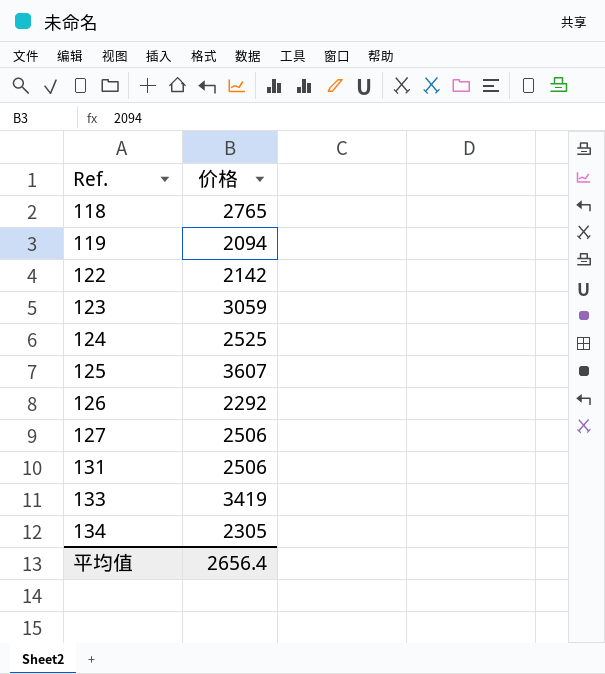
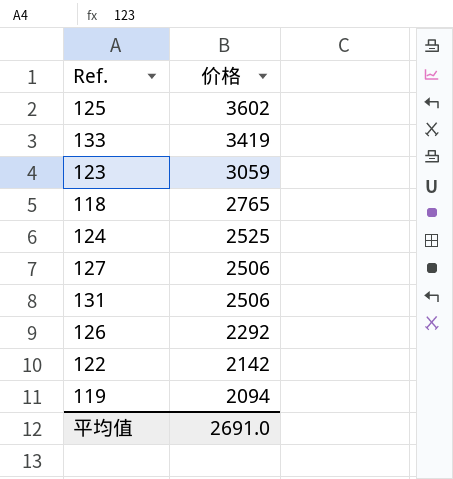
row order: Ref. ascending -> 价格 descending
row 134: 2305 -> none
125 | 价格: 3607 -> 3602
平均值 | 价格: 2656.4 -> 2691.0

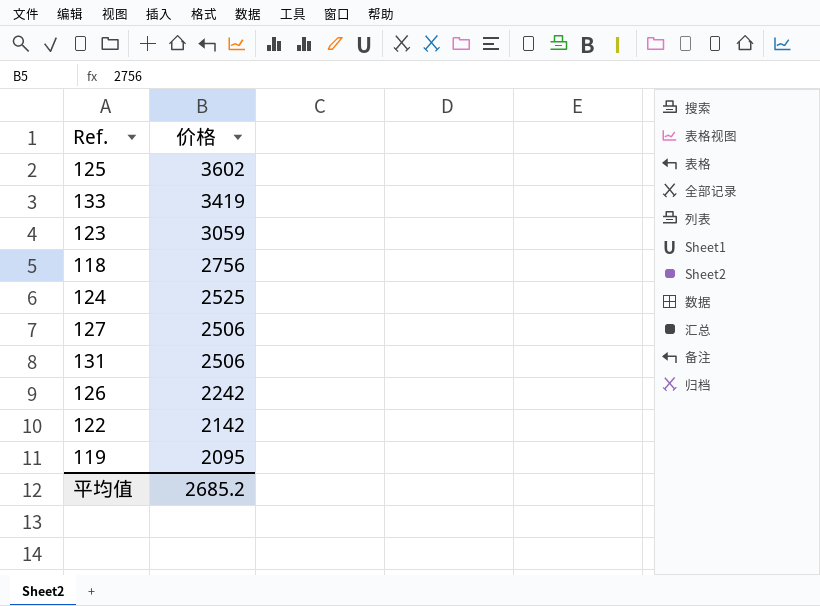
118 | 价格: 2765 -> 2756
126 | 价格: 2292 -> 2242
119 | 价格: 2094 -> 2095
平均值 | 价格: 2691.0 -> 2685.2

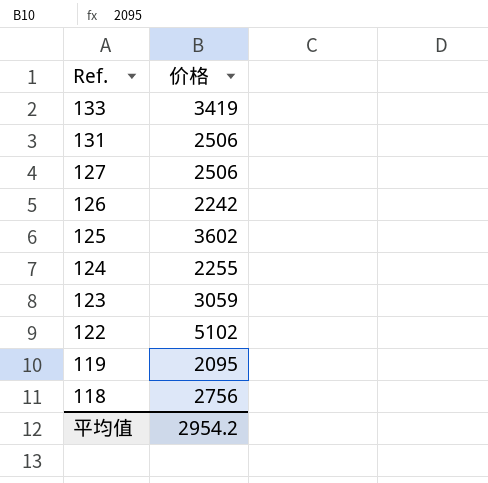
row order: 价格 descending -> Ref. descending
124 | 价格: 2525 -> 2255
122 | 价格: 2142 -> 5102
平均值 | 价格: 2685.2 -> 2954.2

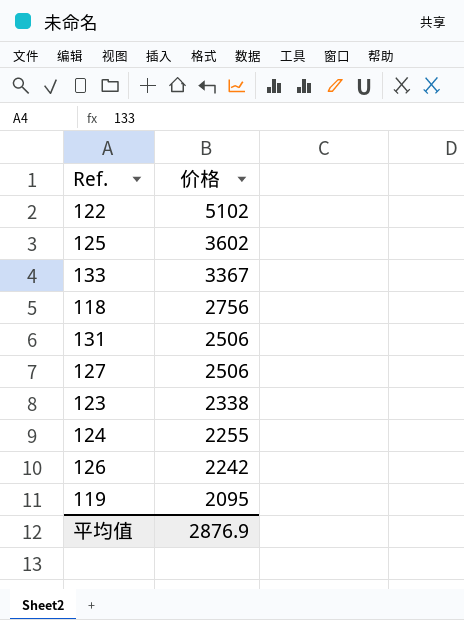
row order: Ref. descending -> 价格 descending
133 | 价格: 3419 -> 3367
123 | 价格: 3059 -> 2338
平均值 | 价格: 2954.2 -> 2876.9

